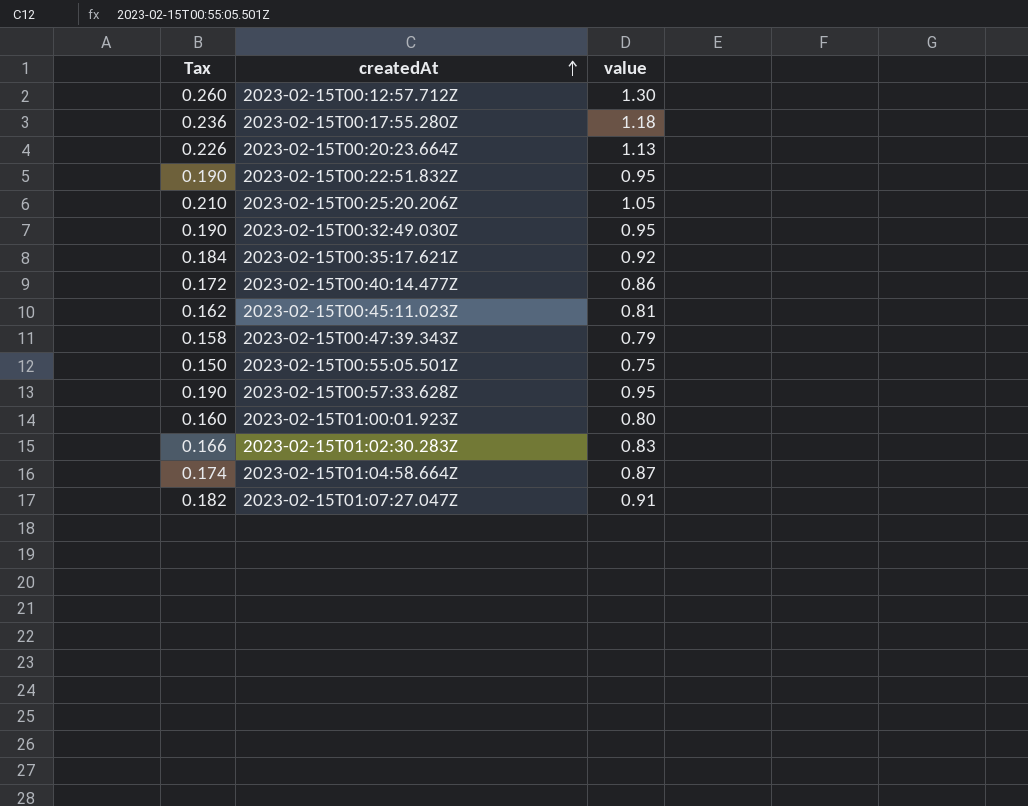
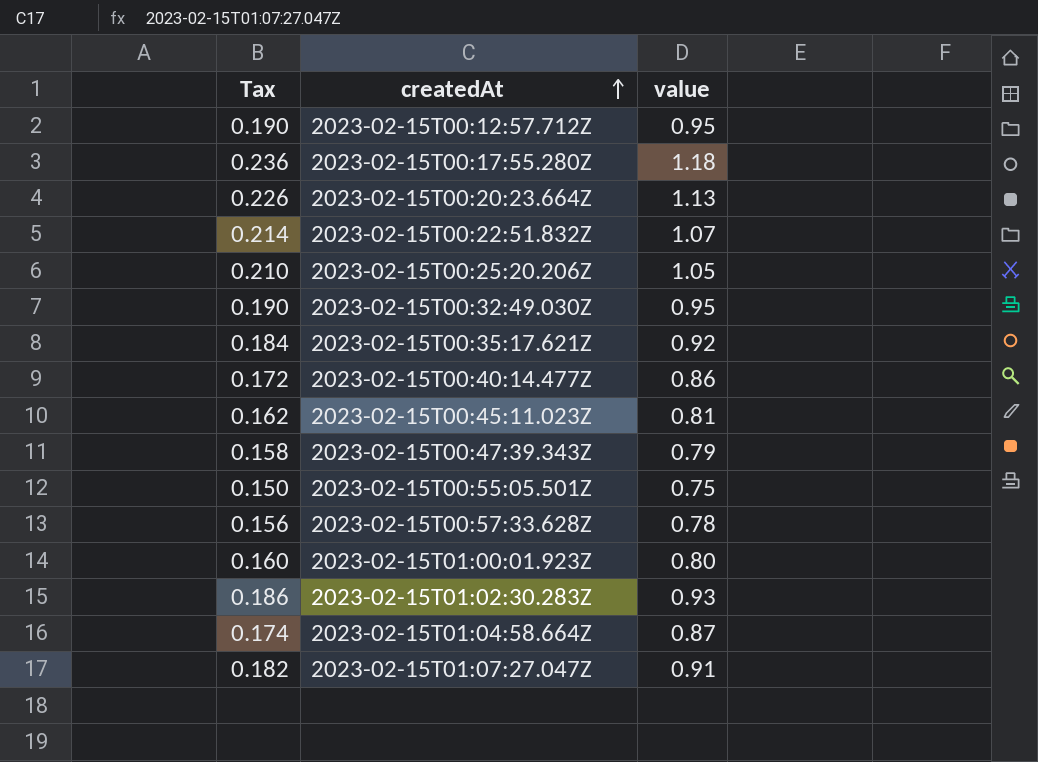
2023-02-15T00:12:57.712Z | Tax: 0.260 -> 0.190
2023-02-15T00:12:57.712Z | value: 1.30 -> 0.95
2023-02-15T00:22:51.832Z | Tax: 0.190 -> 0.214
2023-02-15T00:22:51.832Z | value: 0.95 -> 1.07
2023-02-15T00:57:33.628Z | Tax: 0.190 -> 0.156
2023-02-15T00:57:33.628Z | value: 0.95 -> 0.78
2023-02-15T01:02:30.283Z | Tax: 0.166 -> 0.186
2023-02-15T01:02:30.283Z | value: 0.83 -> 0.93

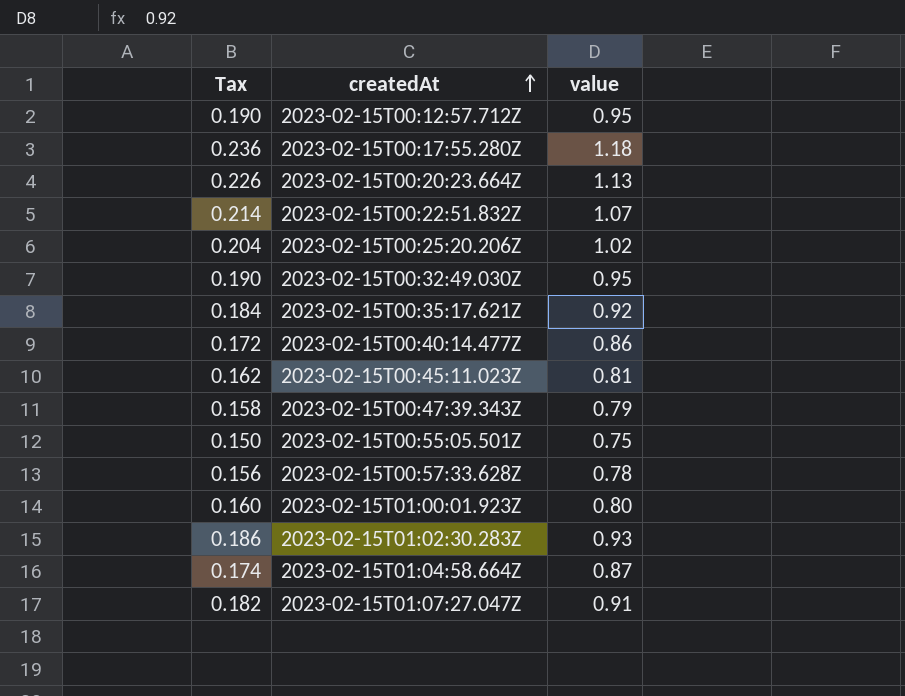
2023-02-15T00:25:20.206Z | Tax: 0.210 -> 0.204
2023-02-15T00:25:20.206Z | value: 1.05 -> 1.02

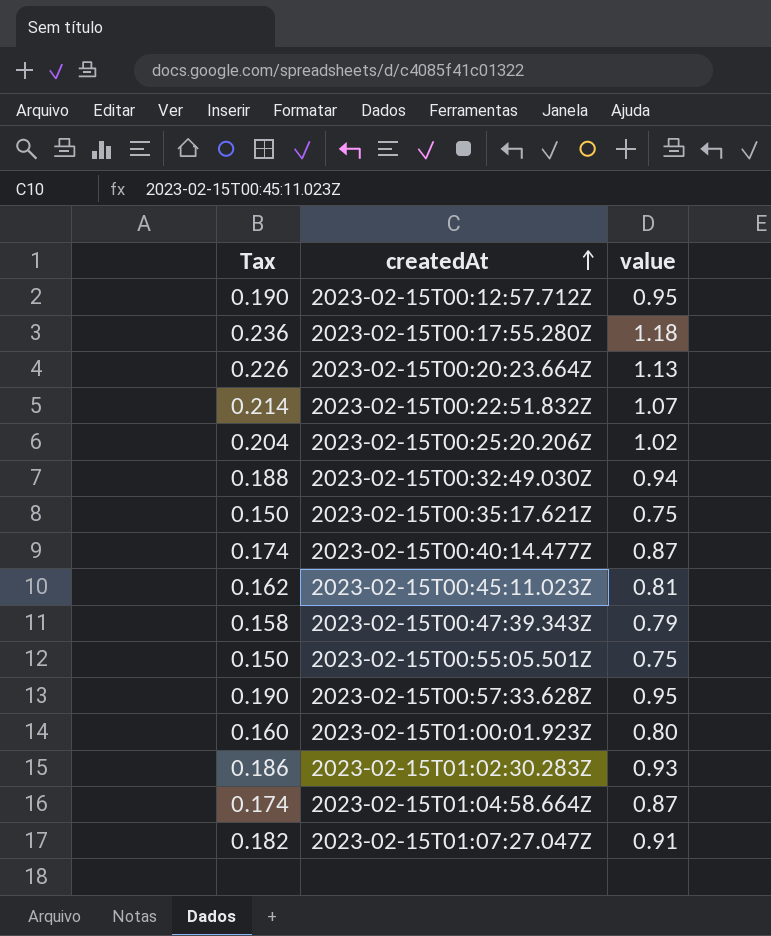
2023-02-15T00:32:49.030Z | Tax: 0.190 -> 0.188
2023-02-15T00:32:49.030Z | value: 0.95 -> 0.94
2023-02-15T00:35:17.621Z | Tax: 0.184 -> 0.150
2023-02-15T00:35:17.621Z | value: 0.92 -> 0.75
2023-02-15T00:40:14.477Z | Tax: 0.172 -> 0.174
2023-02-15T00:40:14.477Z | value: 0.86 -> 0.87
2023-02-15T00:57:33.628Z | Tax: 0.156 -> 0.190
2023-02-15T00:57:33.628Z | value: 0.78 -> 0.95

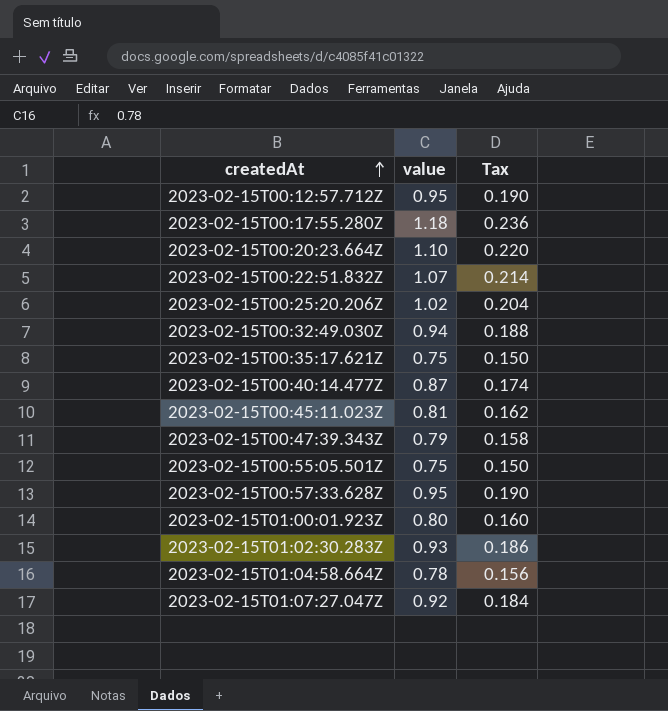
column Tax | position: 1 -> 3
2023-02-15T00:20:23.664Z | value: 1.13 -> 1.10
2023-02-15T00:20:23.664Z | Tax: 0.226 -> 0.220
2023-02-15T01:04:58.664Z | value: 0.87 -> 0.78
2023-02-15T01:04:58.664Z | Tax: 0.174 -> 0.156
2023-02-15T01:07:27.047Z | value: 0.91 -> 0.92
2023-02-15T01:07:27.047Z | Tax: 0.182 -> 0.184

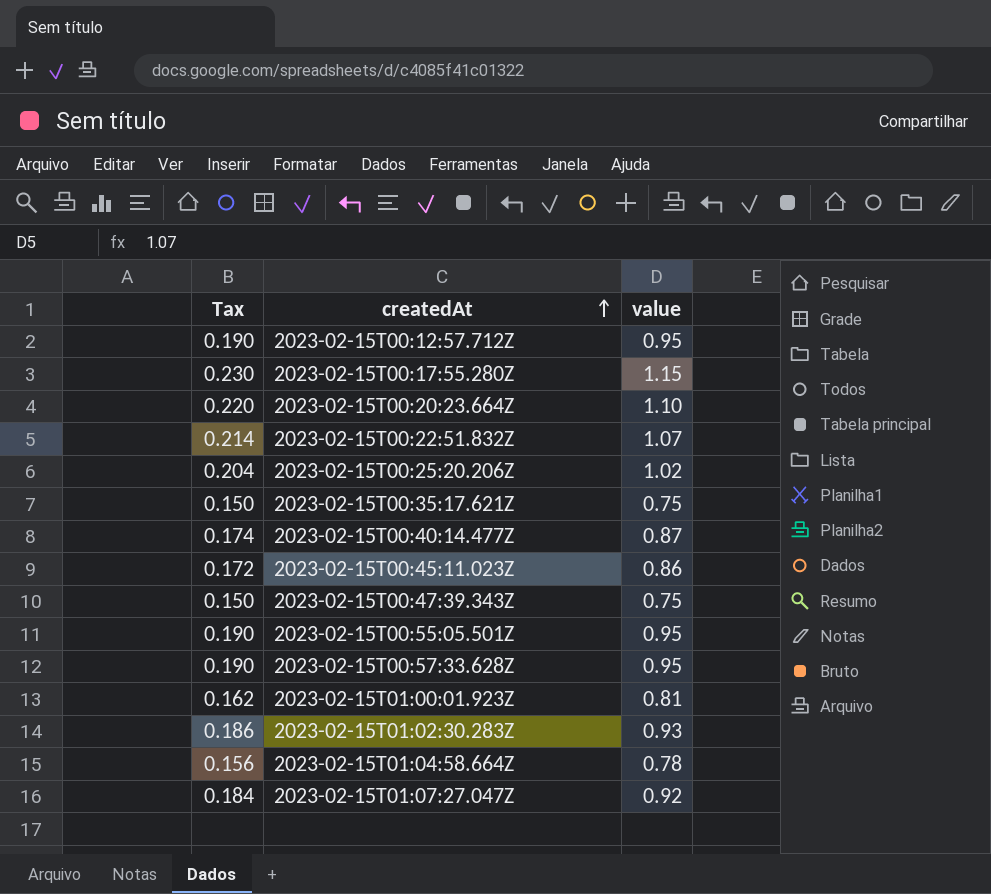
column Tax | position: 3 -> 1
row 2023-02-15T00:32:49.030Z: 0.94 | 0.188 -> none
2023-02-15T00:17:55.280Z | Tax: 0.236 -> 0.230
2023-02-15T00:17:55.280Z | value: 1.18 -> 1.15
2023-02-15T00:45:11.023Z | Tax: 0.162 -> 0.172
2023-02-15T00:45:11.023Z | value: 0.81 -> 0.86
2023-02-15T00:47:39.343Z | Tax: 0.158 -> 0.150
2023-02-15T00:47:39.343Z | value: 0.79 -> 0.75
2023-02-15T00:55:05.501Z | Tax: 0.150 -> 0.190
2023-02-15T00:55:05.501Z | value: 0.75 -> 0.95
2023-02-15T01:00:01.923Z | Tax: 0.160 -> 0.162
2023-02-15T01:00:01.923Z | value: 0.80 -> 0.81

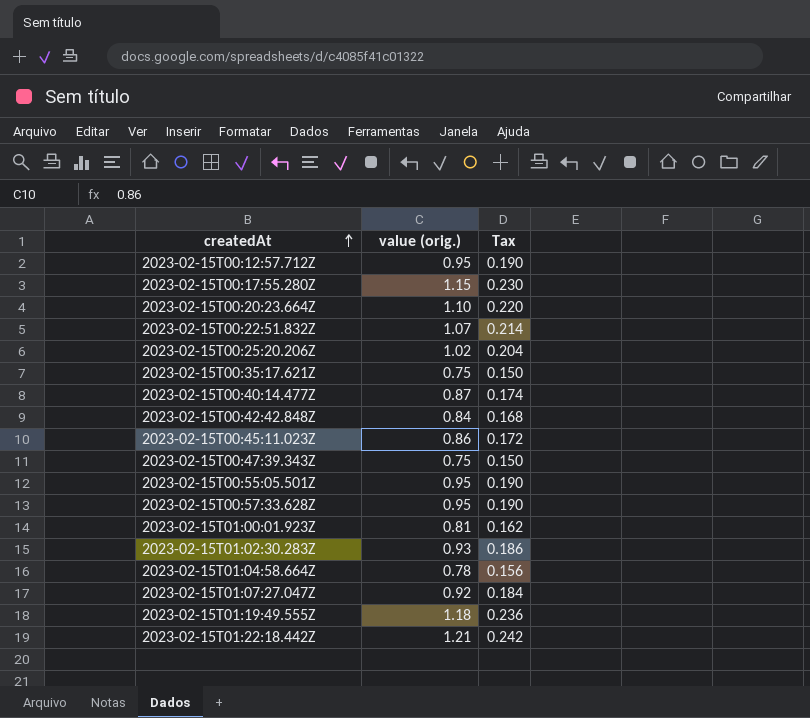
column name: value -> value (orig.)
column Tax | position: 1 -> 3
row 2023-02-15T00:42:42.848Z: none -> 0.84 | 0.168
row 2023-02-15T01:19:49.555Z: none -> 1.18 | 0.236
row 2023-02-15T01:22:18.442Z: none -> 1.21 | 0.242

